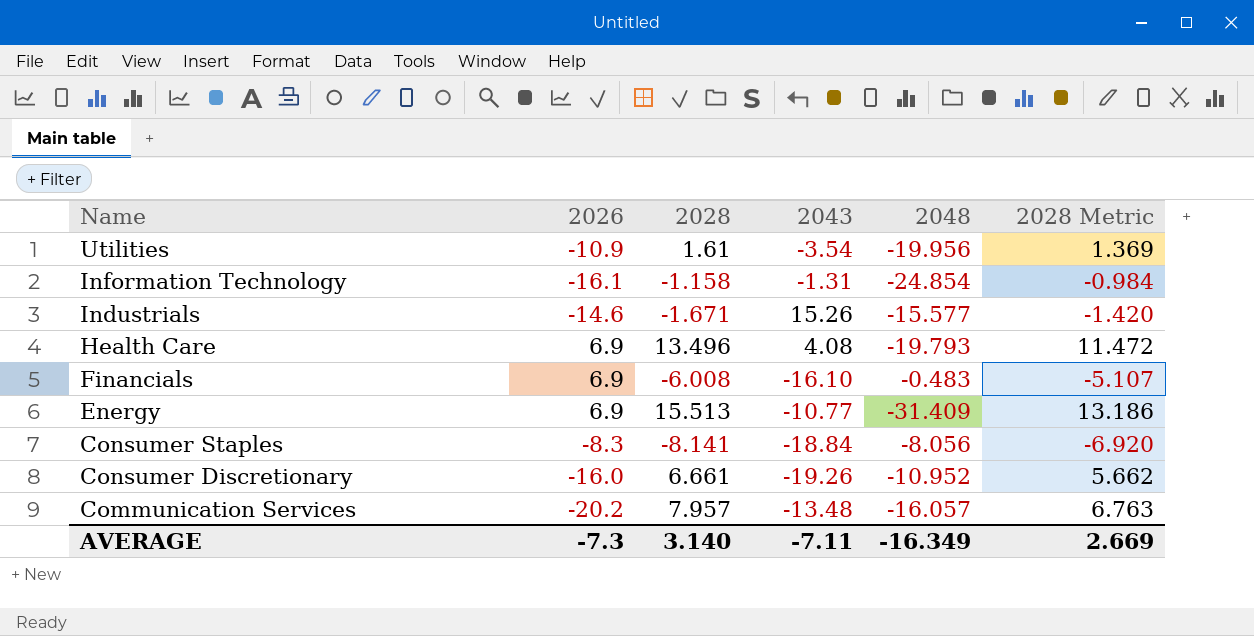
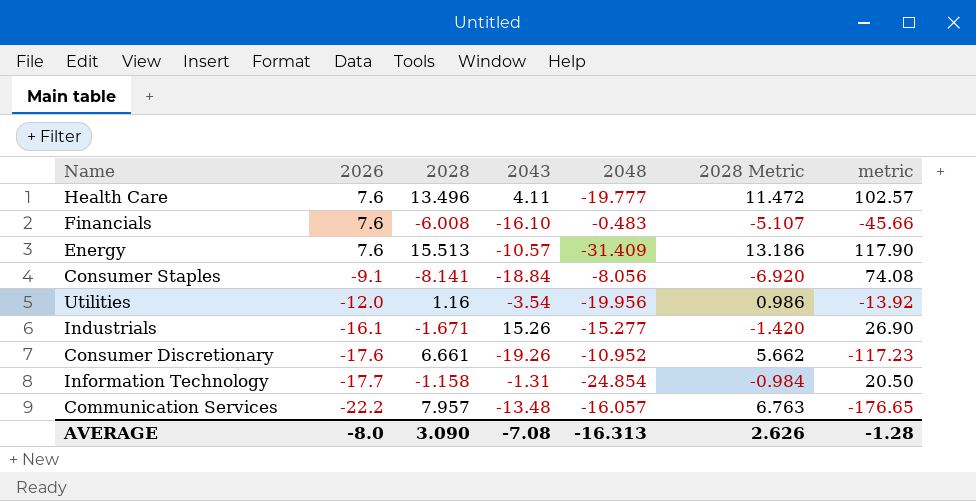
row order: Name descending -> 2026 descending
column metric | formula: none -> [2026] * [2028]
Health Care | 2026: 6.9 -> 7.6
Health Care | 2043: 4.08 -> 4.11
Health Care | 2048: -19.793 -> -19.777
Financials | 2026: 6.9 -> 7.6
Energy | 2026: 6.9 -> 7.6
Energy | 2043: -10.77 -> -10.57
Consumer Staples | 2026: -8.3 -> -9.1
Utilities | 2026: -10.9 -> -12.0
Utilities | 2028: 1.61 -> 1.16
Utilities | 2028 Metric: 1.369 -> 0.986
Industrials | 2026: -14.6 -> -16.1
Industrials | 2048: -15.577 -> -15.277
Consumer Discretionary | 2026: -16.0 -> -17.6
Information Technology | 2026: -16.1 -> -17.7
Communication Services | 2026: -20.2 -> -22.2
AVERAGE | 2026: -7.3 -> -8.0
AVERAGE | 2028: 3.140 -> 3.090
AVERAGE | 2043: -7.11 -> -7.08
AVERAGE | 2048: -16.349 -> -16.313
AVERAGE | 2028 Metric: 2.669 -> 2.626

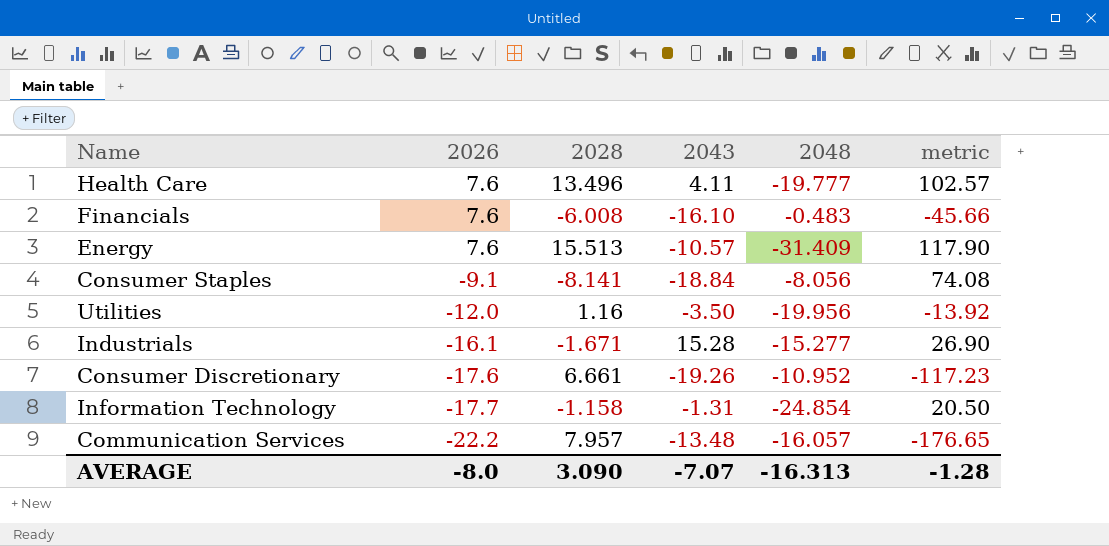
column 2028 Metric | formula: [2028] * 0.85 -> none
Utilities | 2043: -3.54 -> -3.50
Industrials | 2043: 15.26 -> 15.28
AVERAGE | 2043: -7.08 -> -7.07

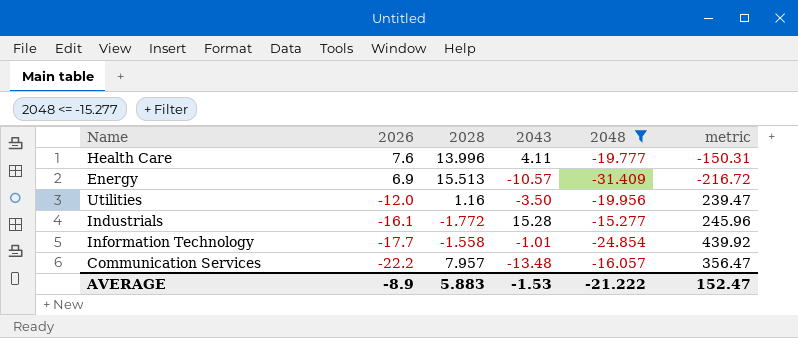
filter: none -> 2048 <= -15.277
column metric | formula: [2026] * [2028] -> [2026] * [2048]
Health Care | 2028: 13.496 -> 13.996
Energy | 2026: 7.6 -> 6.9
Industrials | 2028: -1.671 -> -1.772
Information Technology | 2028: -1.158 -> -1.558
Information Technology | 2043: -1.31 -> -1.01
AVERAGE | 2026: -8.0 -> -8.9
AVERAGE | 2028: 3.090 -> 5.883
AVERAGE | 2043: -7.07 -> -1.53
AVERAGE | 2048: -16.313 -> -21.222
AVERAGE | metric: -1.28 -> 152.47

